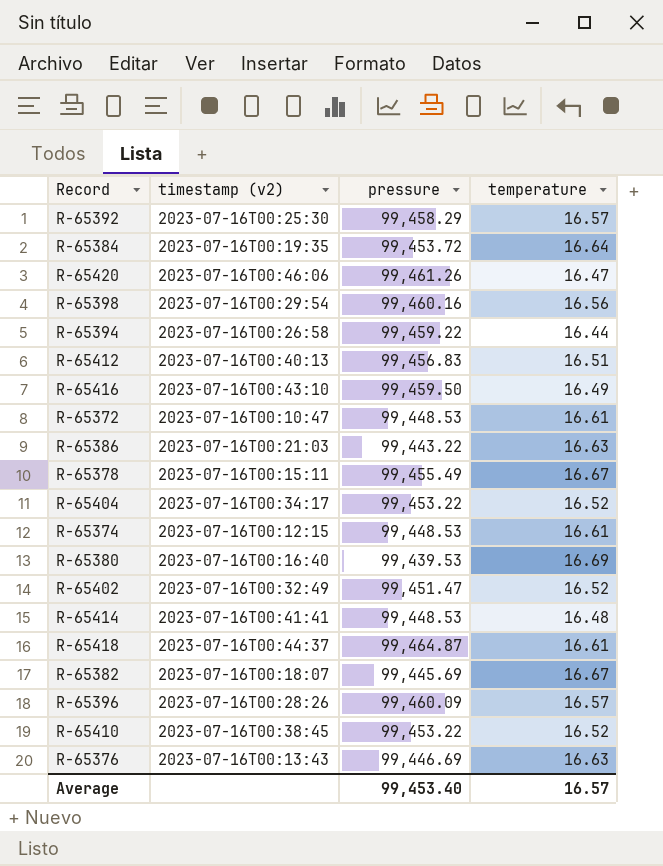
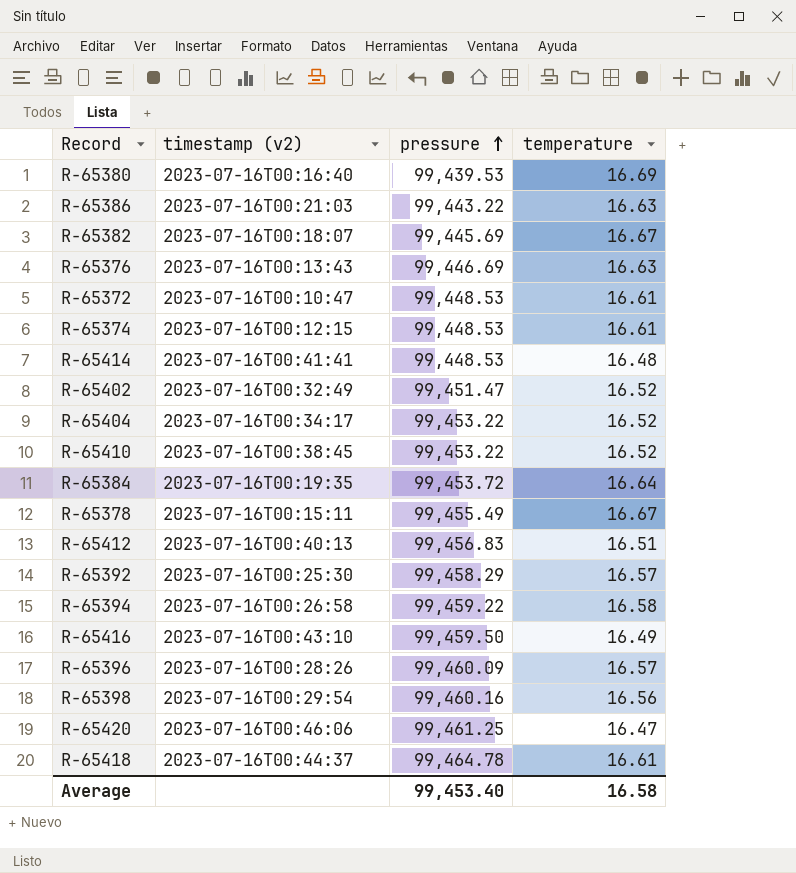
row order: none -> pressure ascending
R-65394 | temperature: 16.44 -> 16.58
R-65420 | pressure: 99,461.26 -> 99,461.25
R-65418 | pressure: 99,464.87 -> 99,464.78
Average | temperature: 16.57 -> 16.58

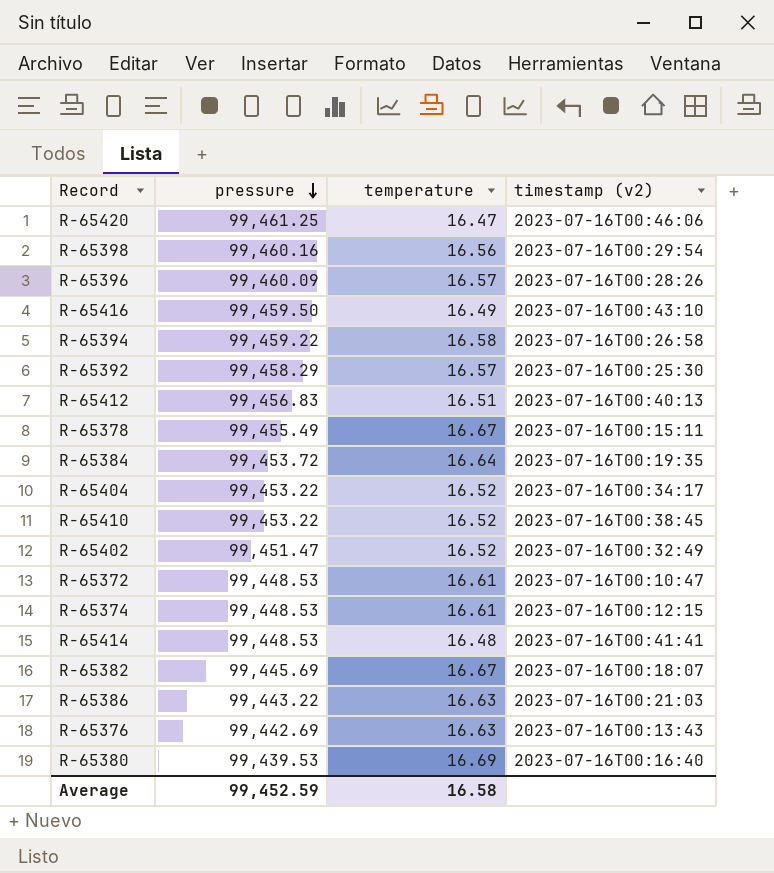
row order: pressure ascending -> pressure descending
column timestamp (v2) | position: 2 -> 4
row R-65418: 2023-07-16T00:44:37 | 99,464.78 | 16.61 -> none
R-65376 | pressure: 99,446.69 -> 99,442.69
Average | pressure: 99,453.40 -> 99,452.59

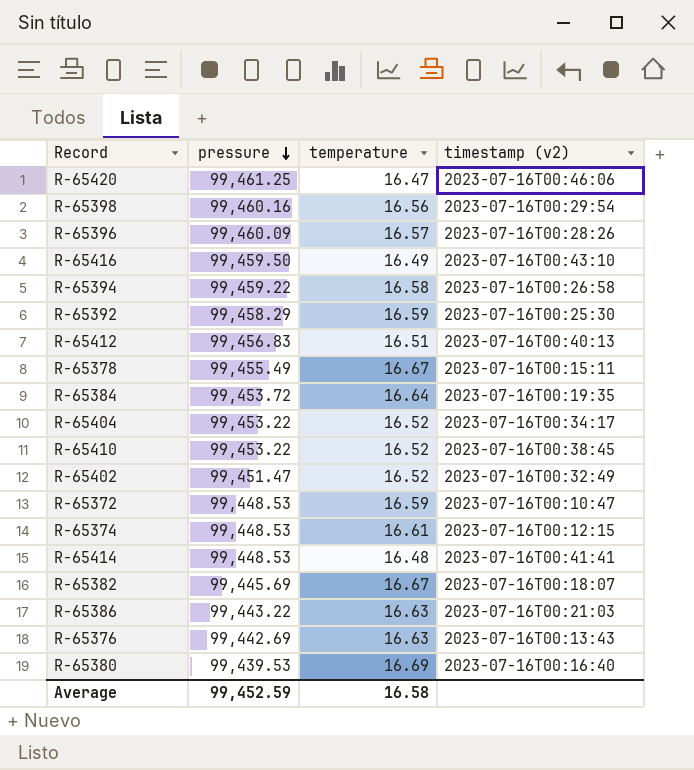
R-65392 | temperature: 16.57 -> 16.59
R-65372 | temperature: 16.61 -> 16.59

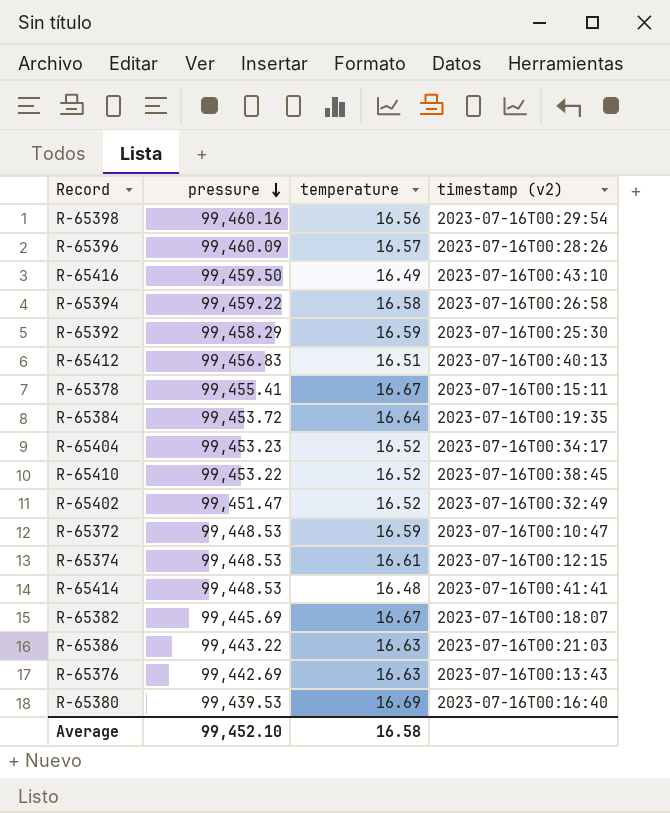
row R-65420: 99,461.25 | 16.47 | 2023-07-16T00:46:06 -> none
R-65378 | pressure: 99,455.49 -> 99,455.41
R-65404 | pressure: 99,453.22 -> 99,453.23
Average | pressure: 99,452.59 -> 99,452.10

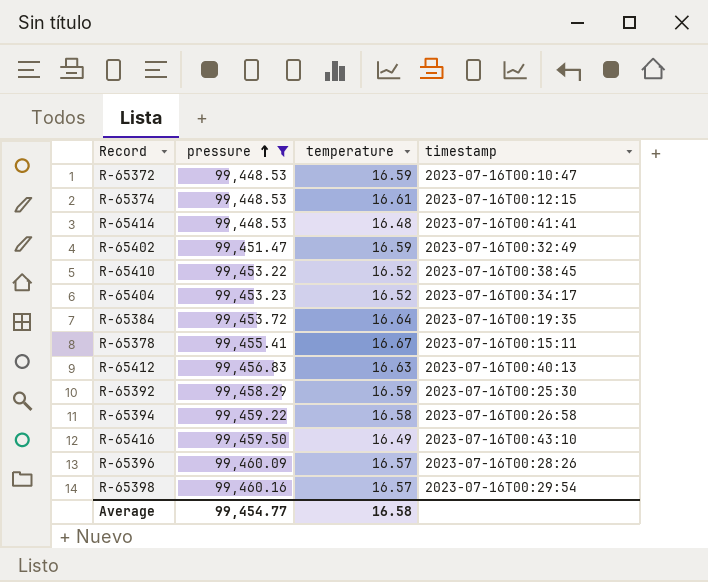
filter: none -> pressure >= 99,448.53
row order: pressure descending -> pressure ascending
column name: timestamp (v2) -> timestamp
R-65402 | temperature: 16.52 -> 16.59
R-65412 | temperature: 16.51 -> 16.63
R-65398 | temperature: 16.56 -> 16.57
Average | pressure: 99,452.10 -> 99,454.77

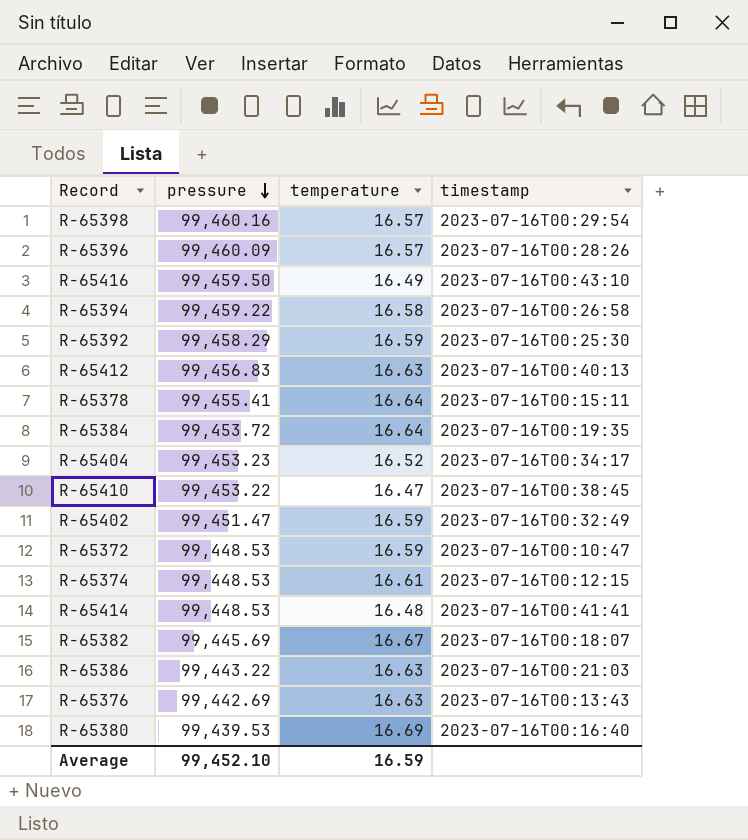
filter: pressure >= 99,448.53 -> none
row order: pressure ascending -> pressure descending
R-65378 | temperature: 16.67 -> 16.64
R-65410 | temperature: 16.52 -> 16.47
Average | pressure: 99,454.77 -> 99,452.10
Average | temperature: 16.58 -> 16.59

